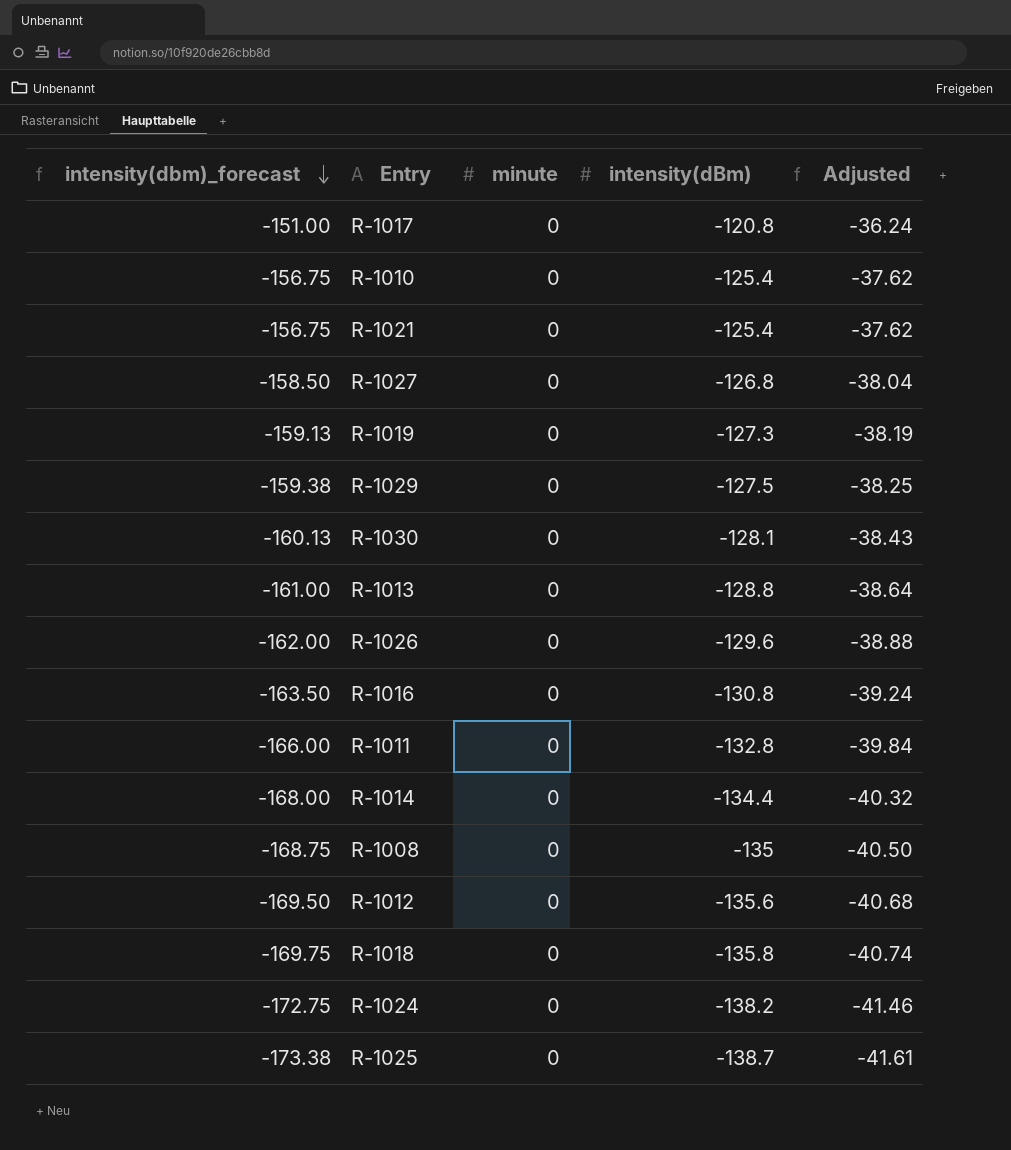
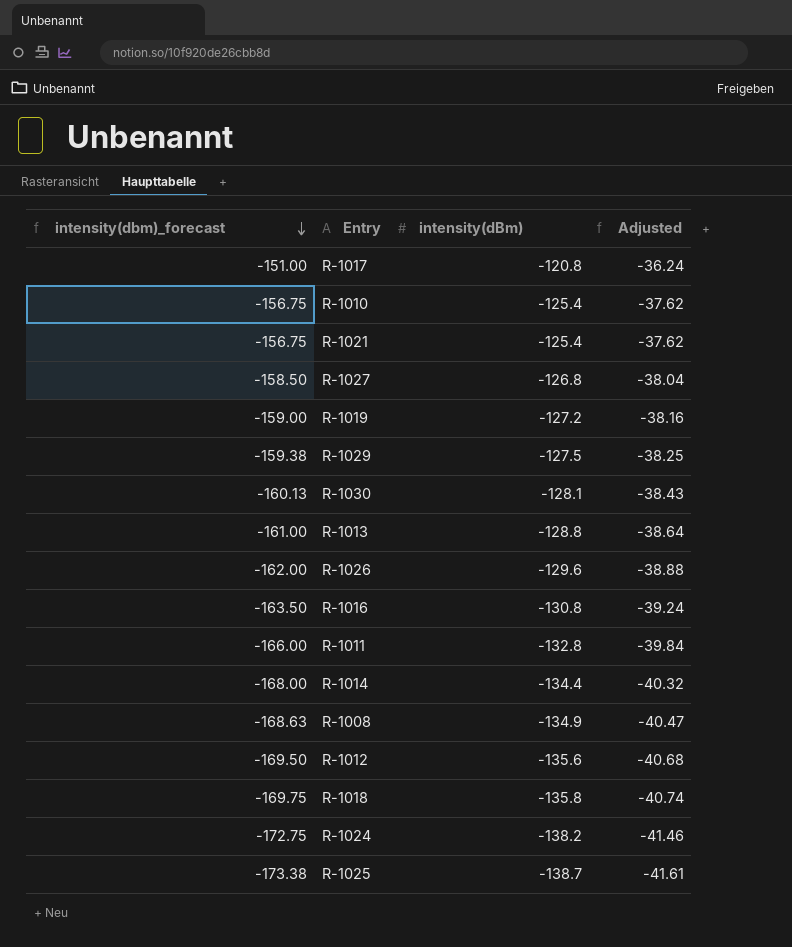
column minute | position: 3 -> none
R-1019 | intensity(dbm)_forecast: -159.13 -> -159.00
R-1019 | intensity(dBm): -127.3 -> -127.2
R-1019 | Adjusted: -38.19 -> -38.16
R-1008 | intensity(dbm)_forecast: -168.75 -> -168.63
R-1008 | intensity(dBm): -135 -> -134.9
R-1008 | Adjusted: -40.50 -> -40.47

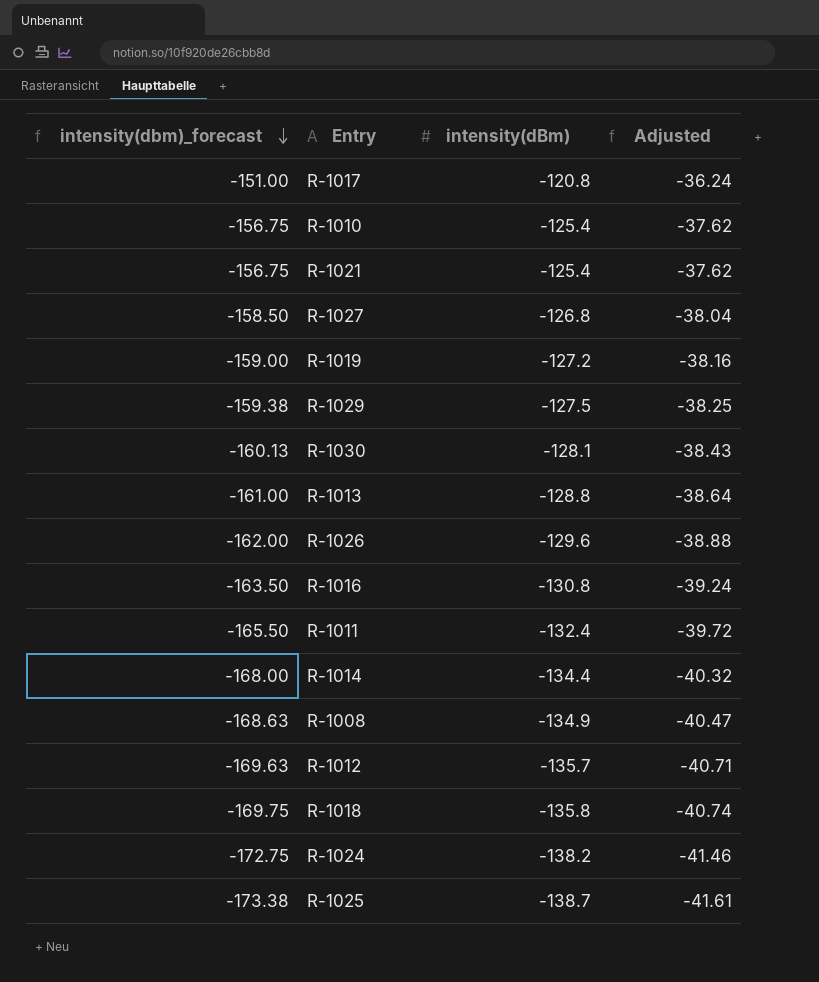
R-1011 | intensity(dbm)_forecast: -166.00 -> -165.50
R-1011 | intensity(dBm): -132.8 -> -132.4
R-1011 | Adjusted: -39.84 -> -39.72
R-1012 | intensity(dbm)_forecast: -169.50 -> -169.63
R-1012 | intensity(dBm): -135.6 -> -135.7
R-1012 | Adjusted: -40.68 -> -40.71

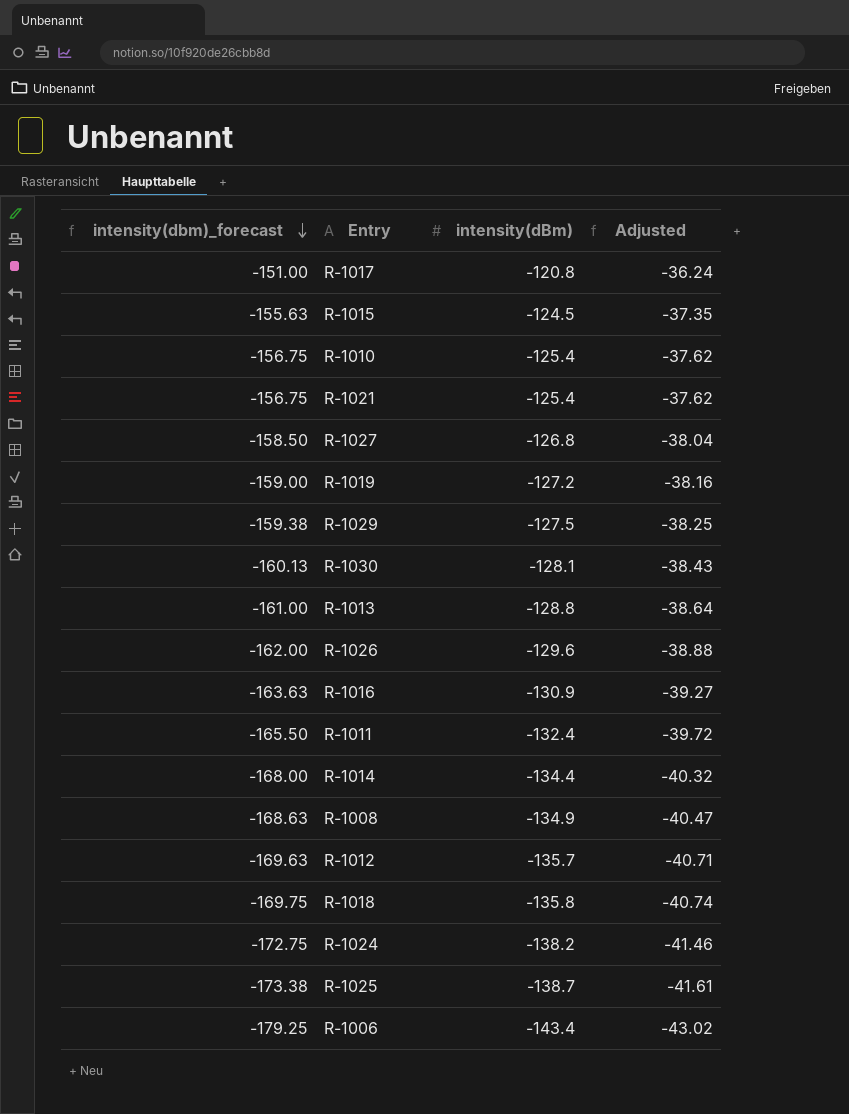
row R-1015: none -> -155.63 | -124.5 | -37.35
R-1016 | intensity(dbm)_forecast: -163.50 -> -163.63
R-1016 | intensity(dBm): -130.8 -> -130.9
R-1016 | Adjusted: -39.24 -> -39.27
row R-1006: none -> -179.25 | -143.4 | -43.02

